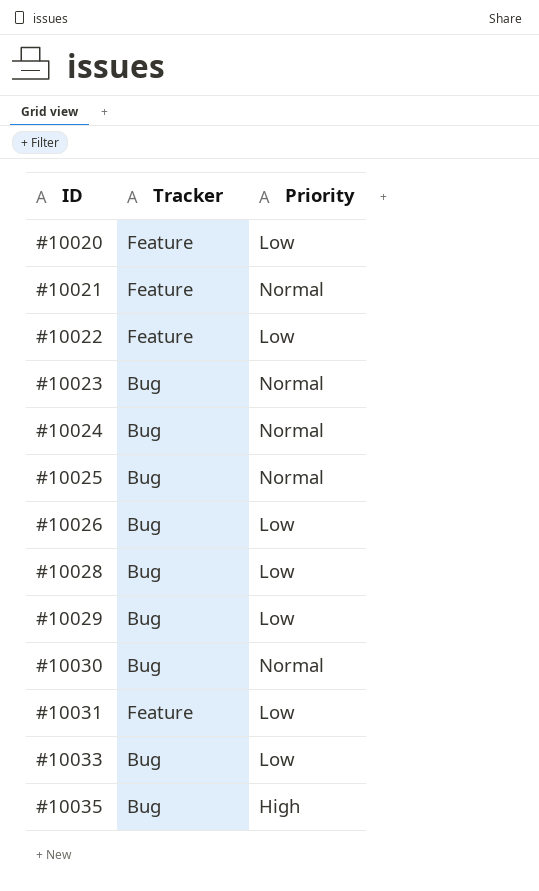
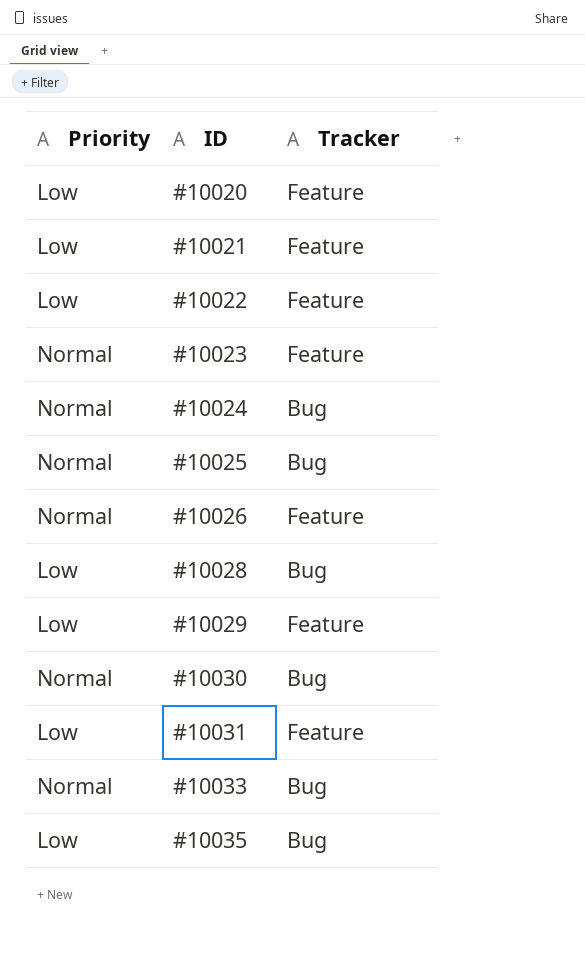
column Priority | position: 3 -> 1
#10021 | Priority: Normal -> Low
#10023 | Tracker: Bug -> Feature
#10026 | Priority: Low -> Normal
#10026 | Tracker: Bug -> Feature
#10029 | Tracker: Bug -> Feature
#10033 | Priority: Low -> Normal
#10035 | Priority: High -> Low

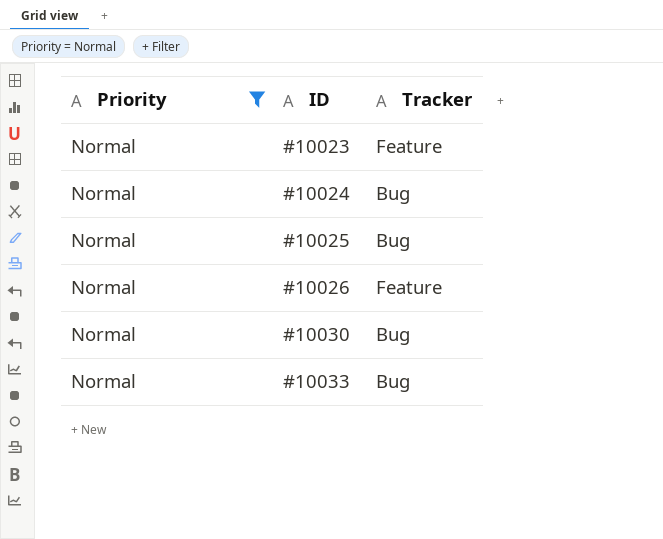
filter: none -> Priority = Normal

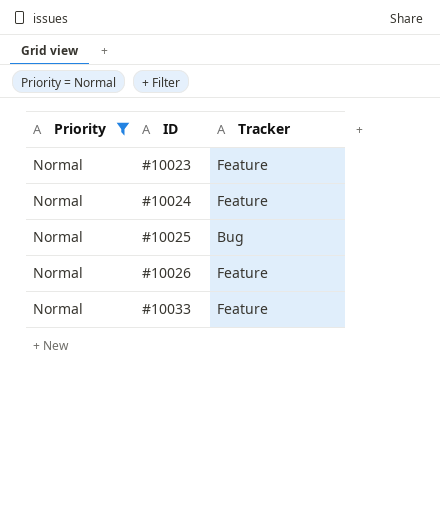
row #10030: Normal | Bug -> none
#10024 | Tracker: Bug -> Feature
#10033 | Tracker: Bug -> Feature

